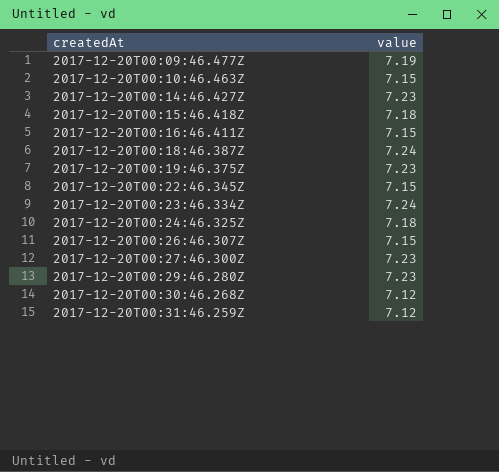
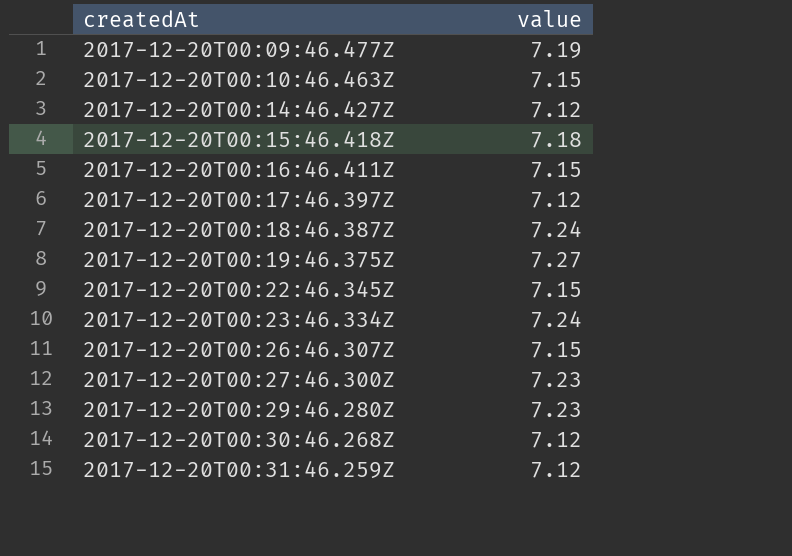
row 2017-12-20T00:24:46.325Z: 7.18 -> none
2017-12-20T00:14:46.427Z | value: 7.23 -> 7.12
row 2017-12-20T00:17:46.397Z: none -> 7.12
2017-12-20T00:19:46.375Z | value: 7.23 -> 7.27

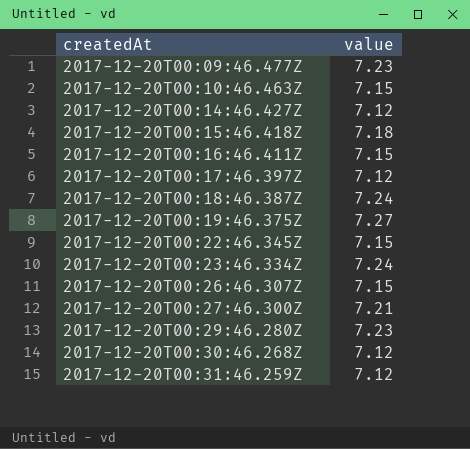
2017-12-20T00:09:46.477Z | value: 7.19 -> 7.23
2017-12-20T00:27:46.300Z | value: 7.23 -> 7.21

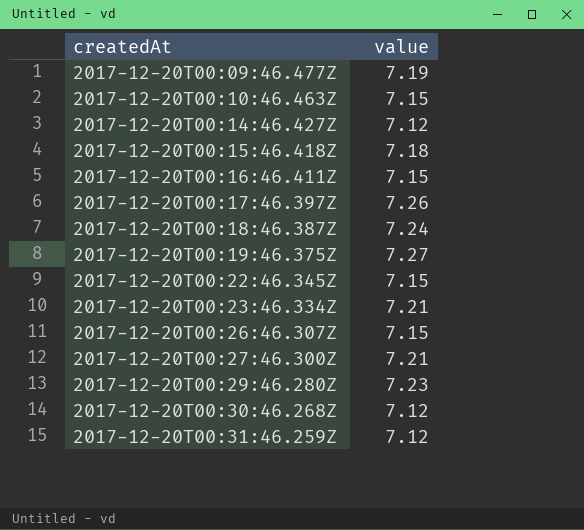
2017-12-20T00:09:46.477Z | value: 7.23 -> 7.19
2017-12-20T00:17:46.397Z | value: 7.12 -> 7.26
2017-12-20T00:23:46.334Z | value: 7.24 -> 7.21

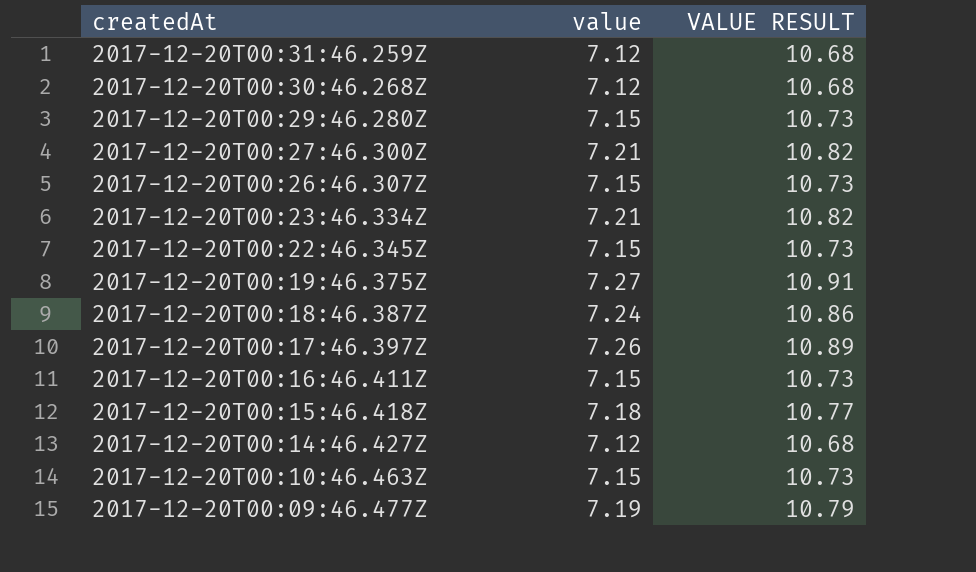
row order: createdAt ascending -> createdAt descending
column VALUE RESULT | formula: none -> [value] * 1.5
2017-12-20T00:29:46.280Z | value: 7.23 -> 7.15

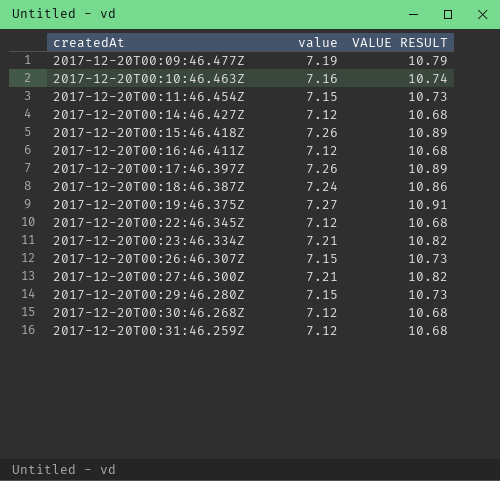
row order: createdAt descending -> createdAt ascending
2017-12-20T00:10:46.463Z | value: 7.15 -> 7.16
2017-12-20T00:10:46.463Z | VALUE RESULT: 10.73 -> 10.74
row 2017-12-20T00:11:46.454Z: none -> 7.15 | 10.73
2017-12-20T00:15:46.418Z | value: 7.18 -> 7.26
2017-12-20T00:15:46.418Z | VALUE RESULT: 10.77 -> 10.89
2017-12-20T00:16:46.411Z | value: 7.15 -> 7.12
2017-12-20T00:16:46.411Z | VALUE RESULT: 10.73 -> 10.68
2017-12-20T00:22:46.345Z | value: 7.15 -> 7.12
2017-12-20T00:22:46.345Z | VALUE RESULT: 10.73 -> 10.68

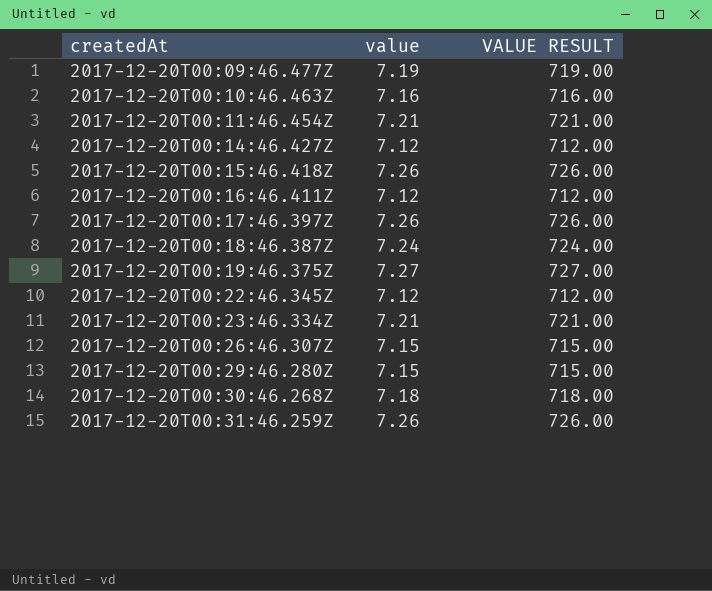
column VALUE RESULT | formula: [value] * 1.5 -> [value] * 100
row 2017-12-20T00:27:46.300Z: 7.21 | 10.82 -> none
2017-12-20T00:11:46.454Z | value: 7.15 -> 7.21
2017-12-20T00:30:46.268Z | value: 7.12 -> 7.18
2017-12-20T00:31:46.259Z | value: 7.12 -> 7.26

